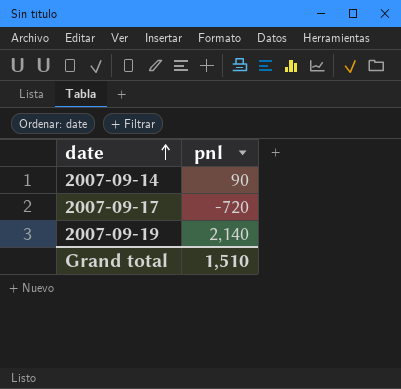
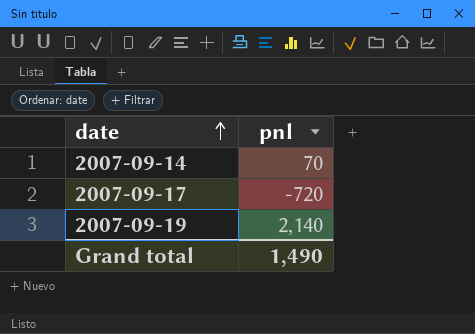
2007-09-14 | pnl: 90 -> 70
Grand total | pnl: 1,510 -> 1,490

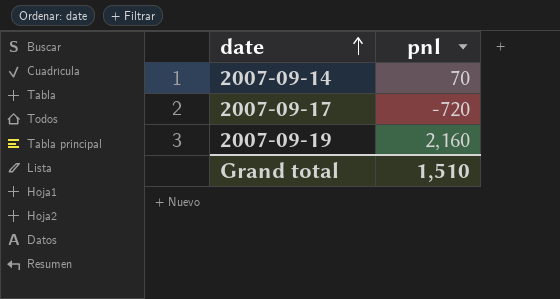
2007-09-19 | pnl: 2,140 -> 2,160
Grand total | pnl: 1,490 -> 1,510

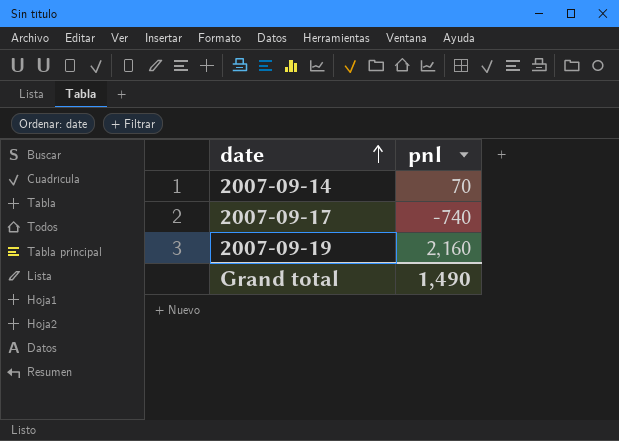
2007-09-17 | pnl: -720 -> -740
Grand total | pnl: 1,510 -> 1,490

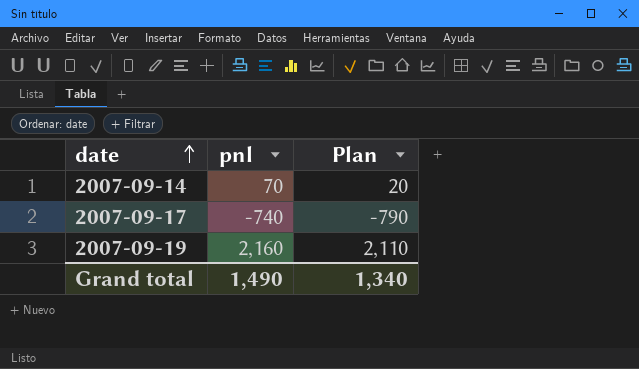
column Plan | formula: none -> [pnl] - 50

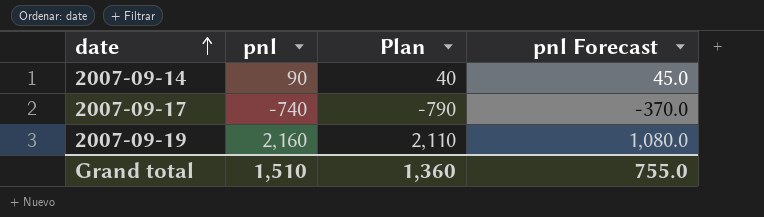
column pnl Forecast | formula: none -> [pnl] * 0.5
2007-09-14 | pnl: 70 -> 90
2007-09-14 | Plan: 20 -> 40
Grand total | pnl: 1,490 -> 1,510
Grand total | Plan: 1,340 -> 1,360

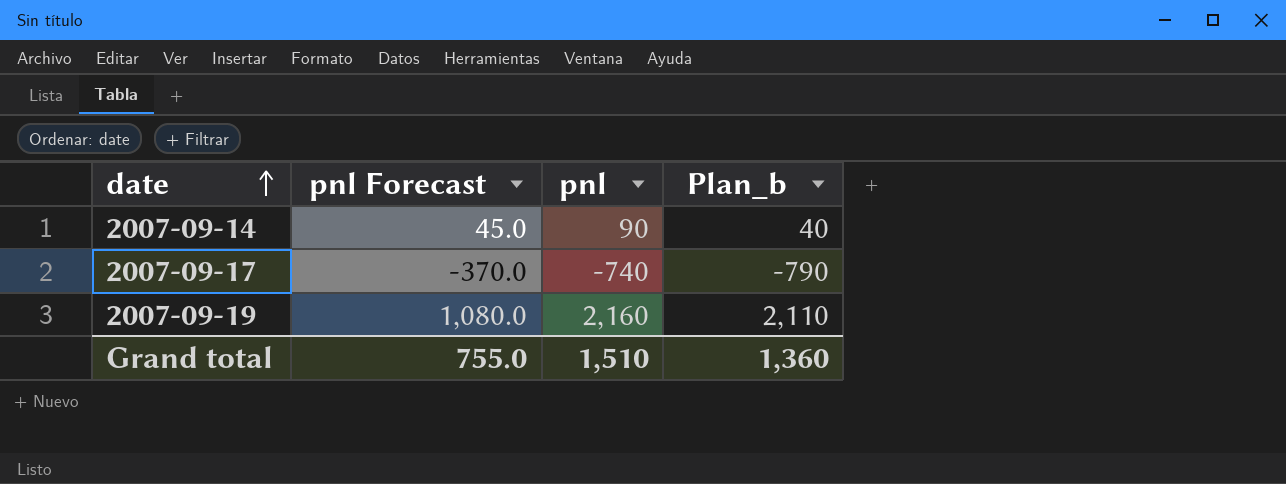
column pnl Forecast | position: 4 -> 2
column name: Plan -> Plan_b

